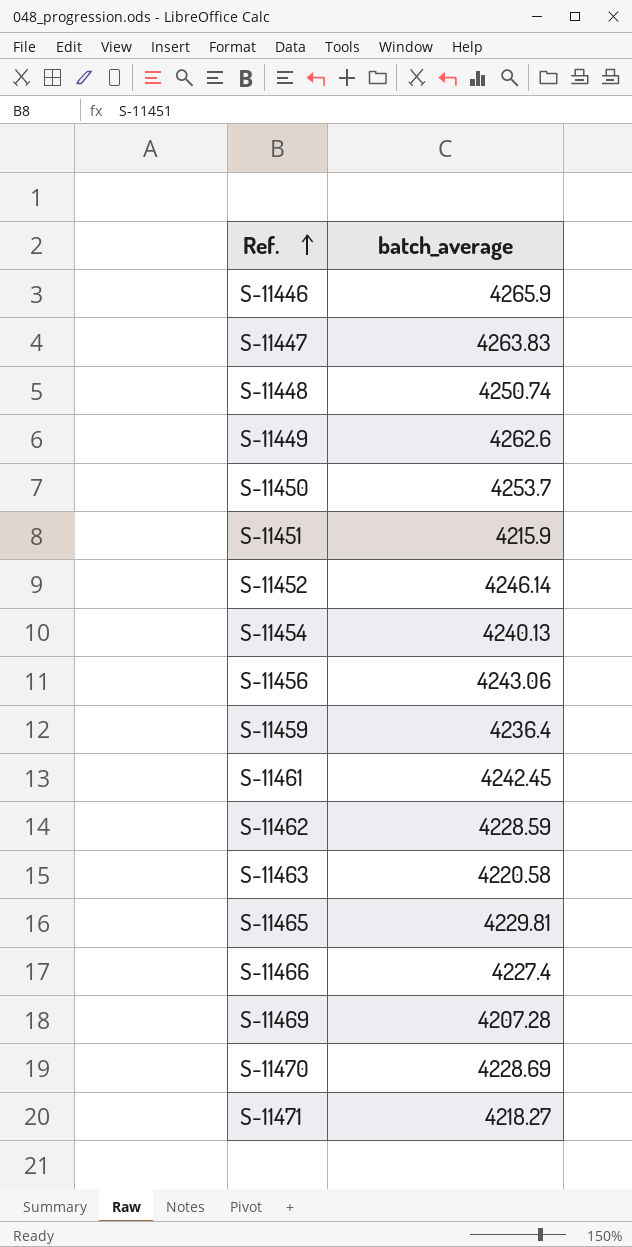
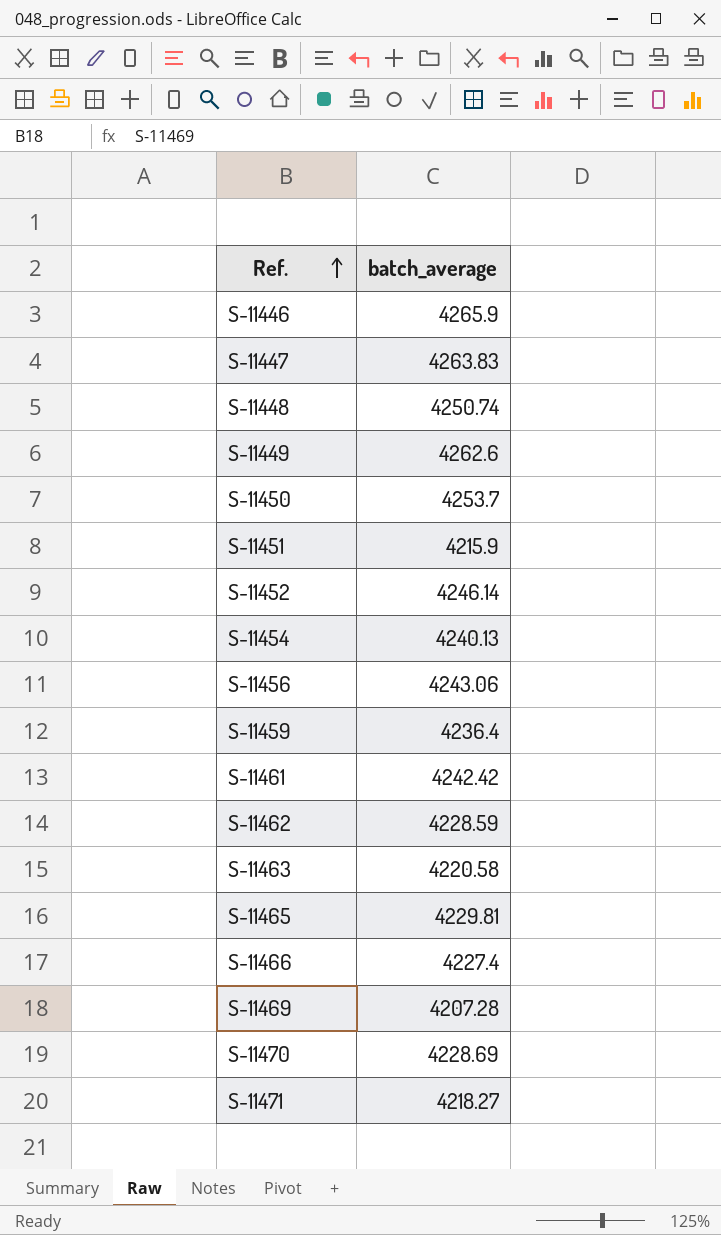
S-11461 | batch_average: 4242.45 -> 4242.42

